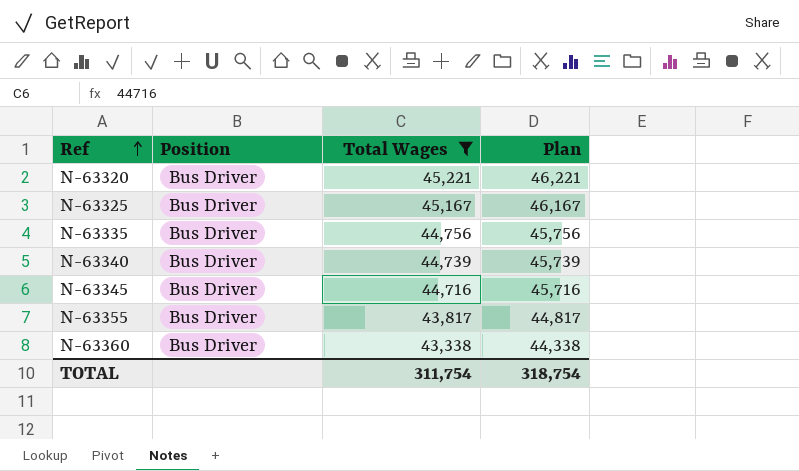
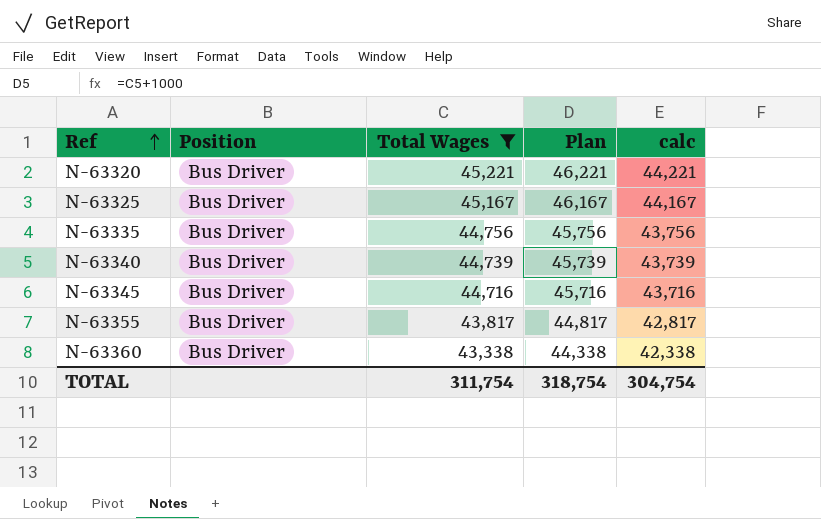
column calc | formula: none -> [Total Wages] - 1000

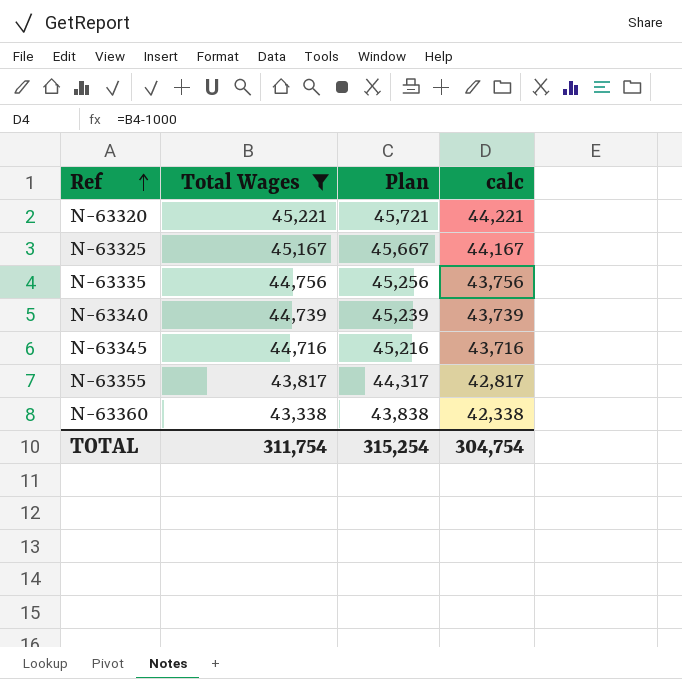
column Position | position: 2 -> none
column Plan | formula: [Total Wages] + 1000 -> [Total Wages] + 500
TOTAL | Plan: 318,754 -> 315,254

